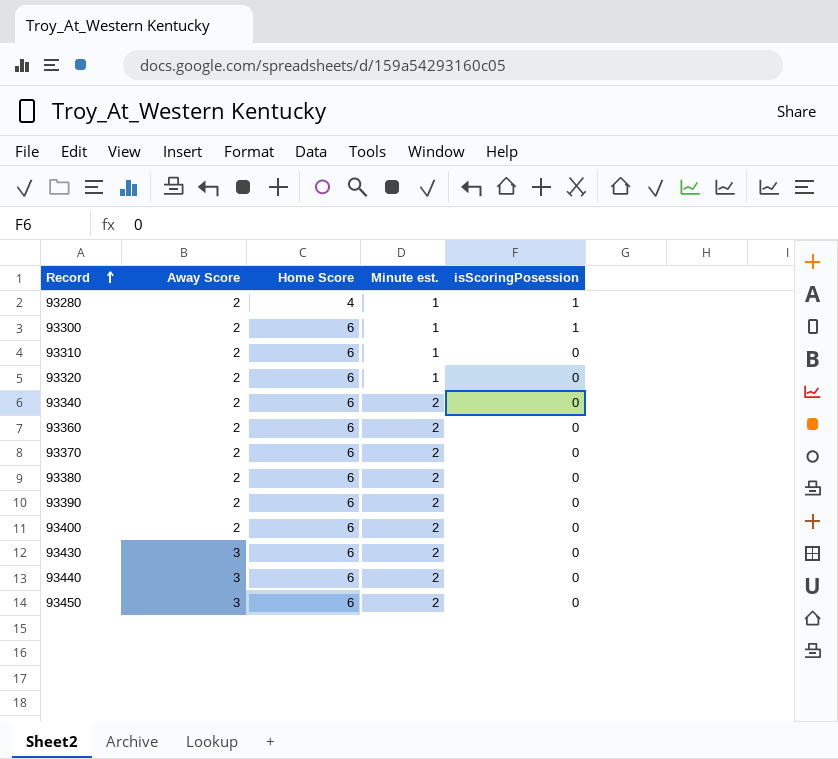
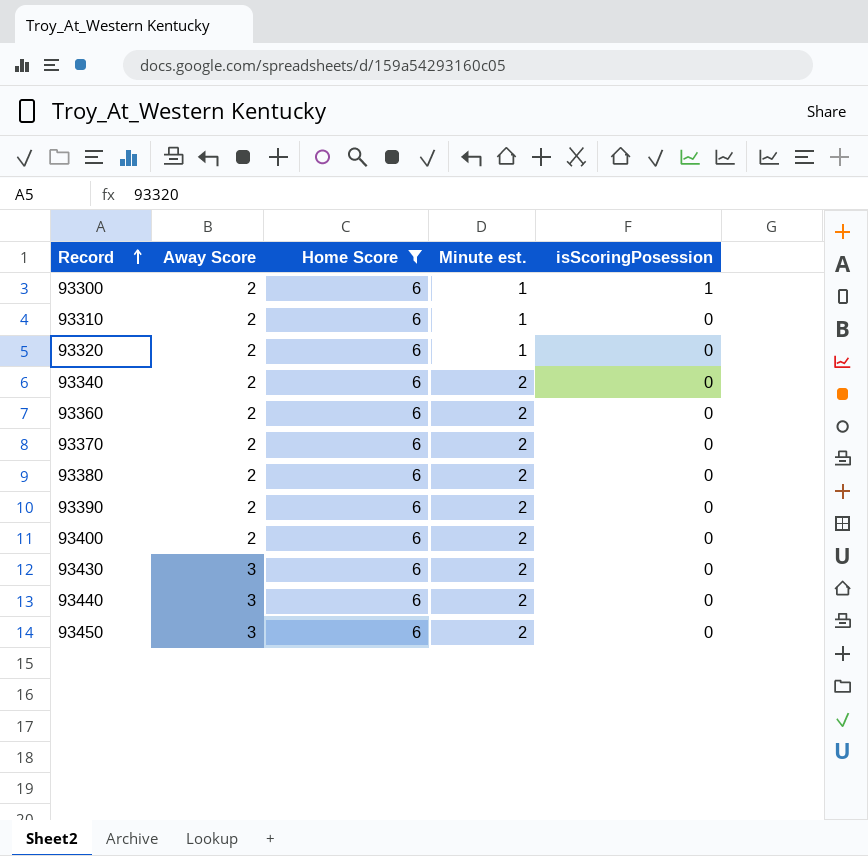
filter: none -> Home Score = 6

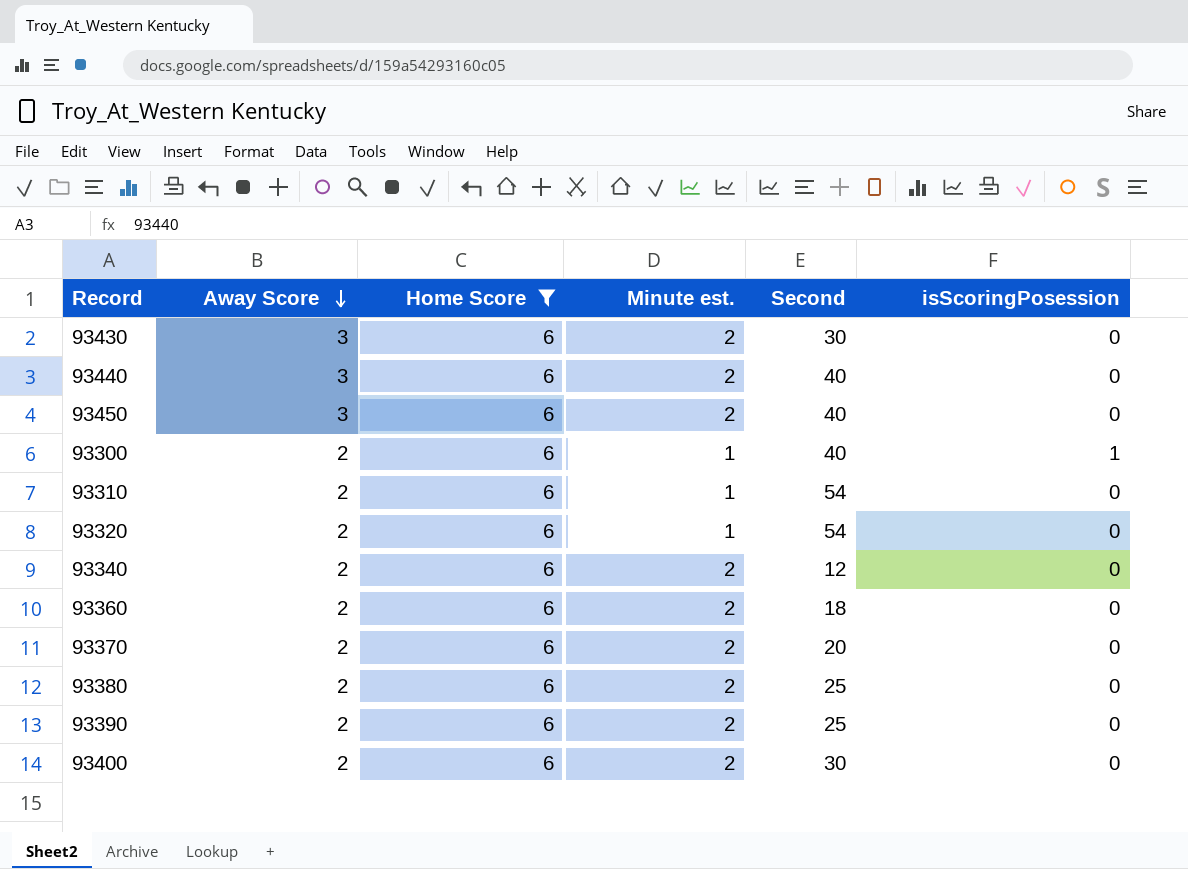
row order: Record ascending -> Away Score descending
column Second | position: none -> 5

